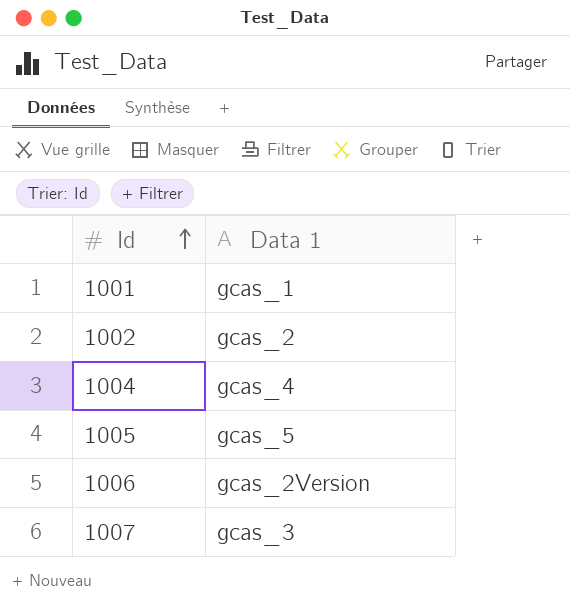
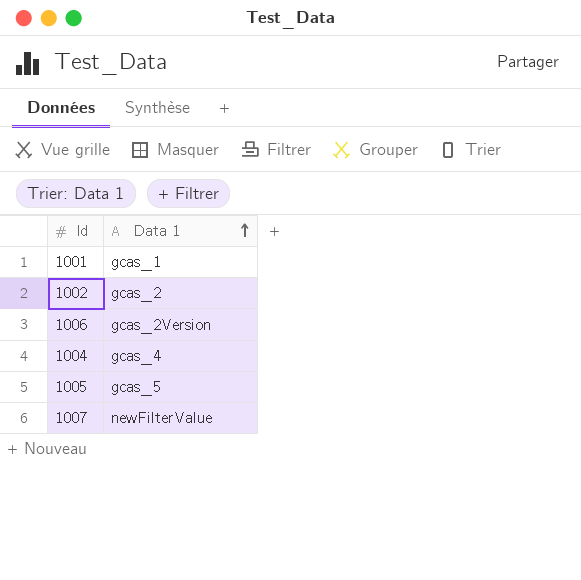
row order: Id ascending -> Data 1 ascending
1007 | Data 1: gcas_3 -> newFilterValue

